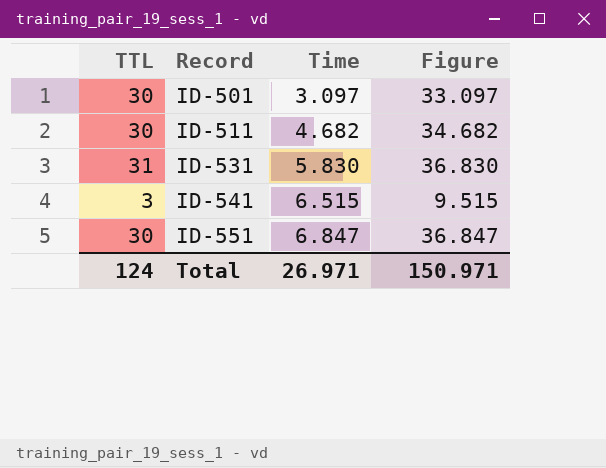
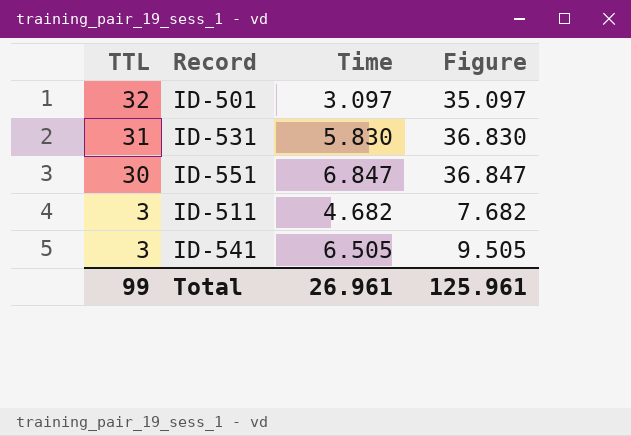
row order: Record ascending -> TTL descending
ID-501 | TTL: 30 -> 32
ID-501 | Figure: 33.097 -> 35.097
ID-511 | TTL: 30 -> 3
ID-511 | Figure: 34.682 -> 7.682
ID-541 | Time: 6.515 -> 6.505
ID-541 | Figure: 9.515 -> 9.505
Total | TTL: 124 -> 99
Total | Time: 26.971 -> 26.961
Total | Figure: 150.971 -> 125.961

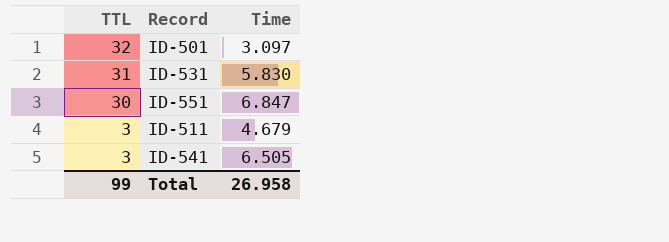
column Figure | formula: [TTL] + [Time] -> none
ID-511 | Time: 4.682 -> 4.679
Total | Time: 26.961 -> 26.958

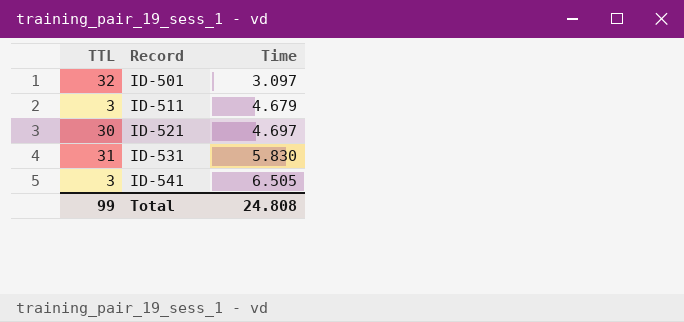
row order: TTL descending -> Record ascending
row ID-551: 30 | 6.847 -> none
row ID-521: none -> 30 | 4.697
Total | Time: 26.958 -> 24.808

